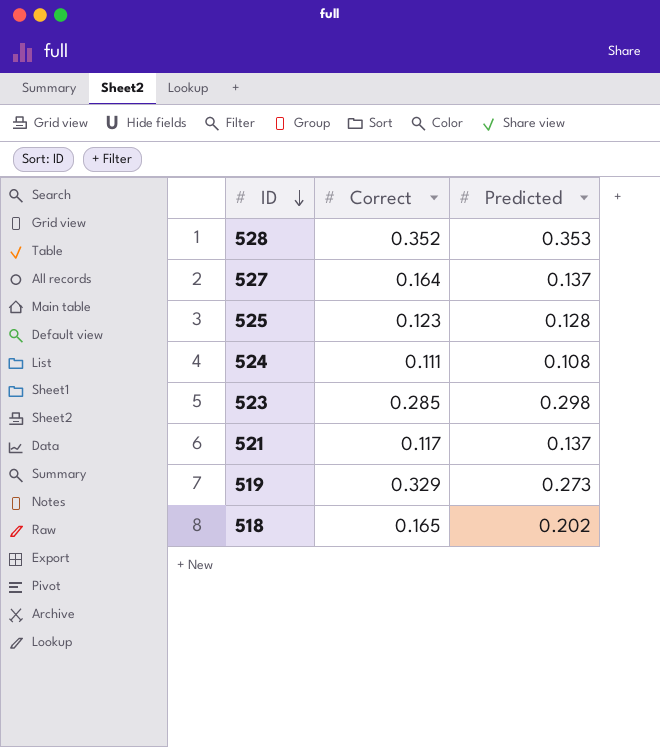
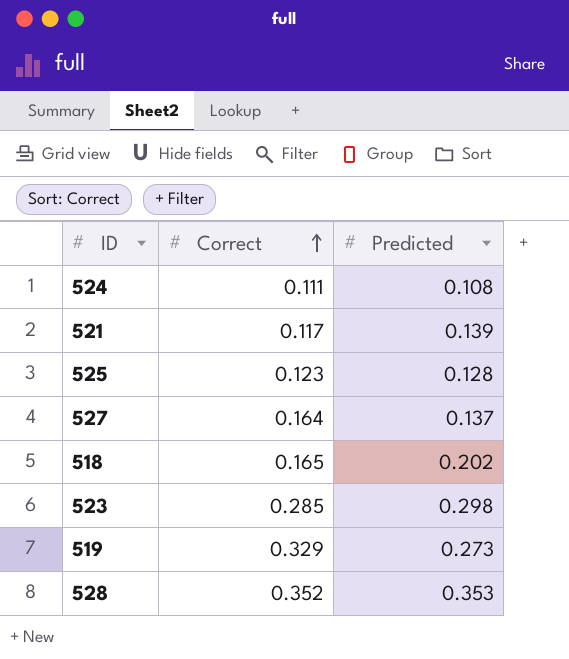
row order: ID descending -> Correct ascending
521 | Predicted: 0.137 -> 0.139

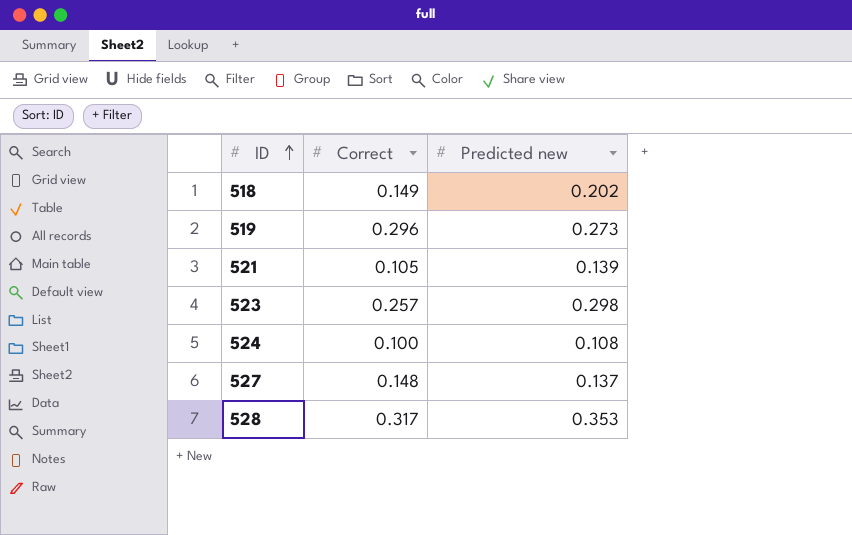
row order: Correct ascending -> ID ascending
column name: Predicted -> Predicted new
row 525: 0.123 | 0.128 -> none
518 | Correct: 0.165 -> 0.149
519 | Correct: 0.329 -> 0.296
521 | Correct: 0.117 -> 0.105
523 | Correct: 0.285 -> 0.257
524 | Correct: 0.111 -> 0.100
527 | Correct: 0.164 -> 0.148
528 | Correct: 0.352 -> 0.317

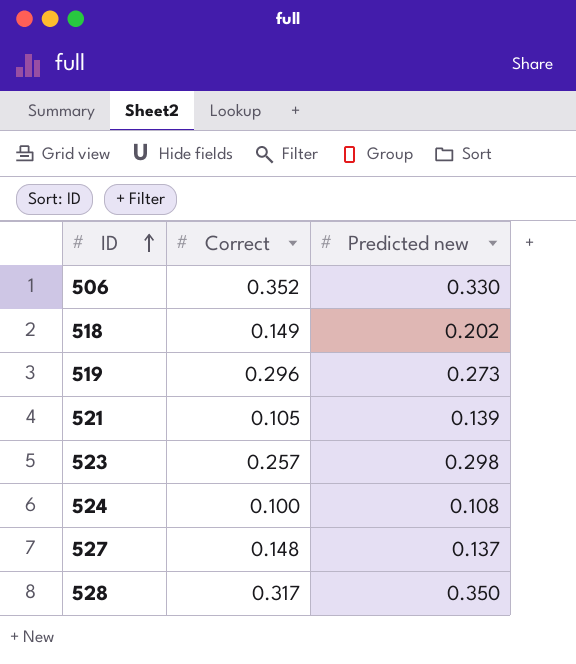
row 506: none -> 0.352 | 0.330
528 | Predicted new: 0.353 -> 0.350

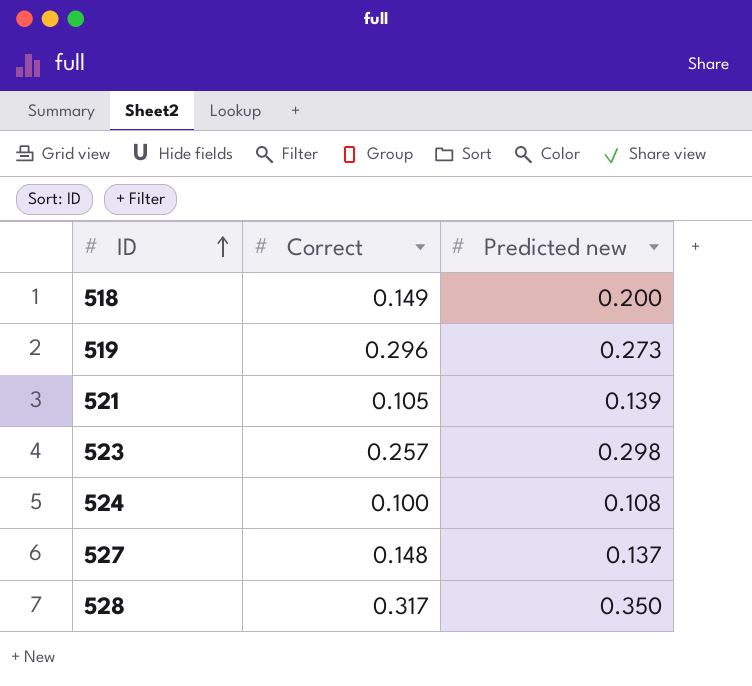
row 506: 0.352 | 0.330 -> none
518 | Predicted new: 0.202 -> 0.200

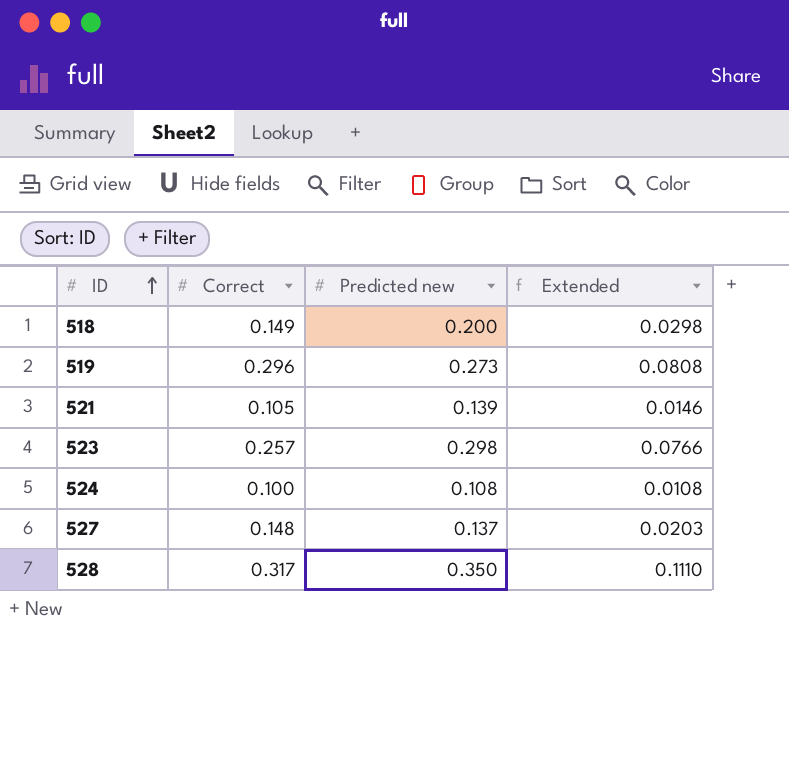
column Extended | formula: none -> [Correct] * [Predicted new]

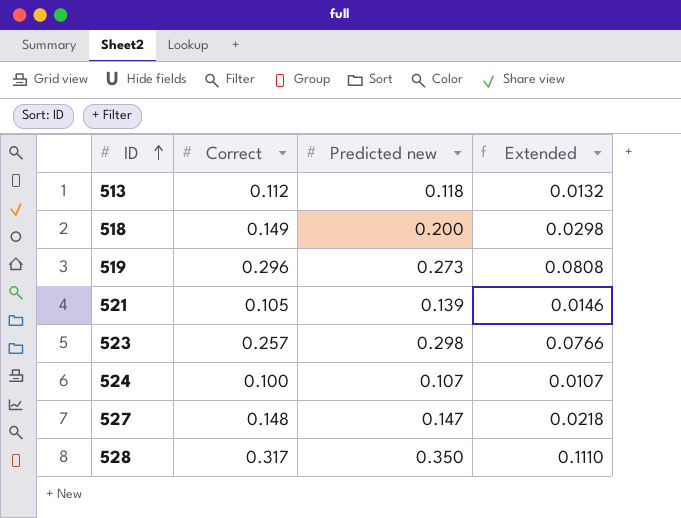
row 513: none -> 0.112 | 0.118 | 0.0132
524 | Predicted new: 0.108 -> 0.107
524 | Extended: 0.0108 -> 0.0107
527 | Predicted new: 0.137 -> 0.147
527 | Extended: 0.0203 -> 0.0218

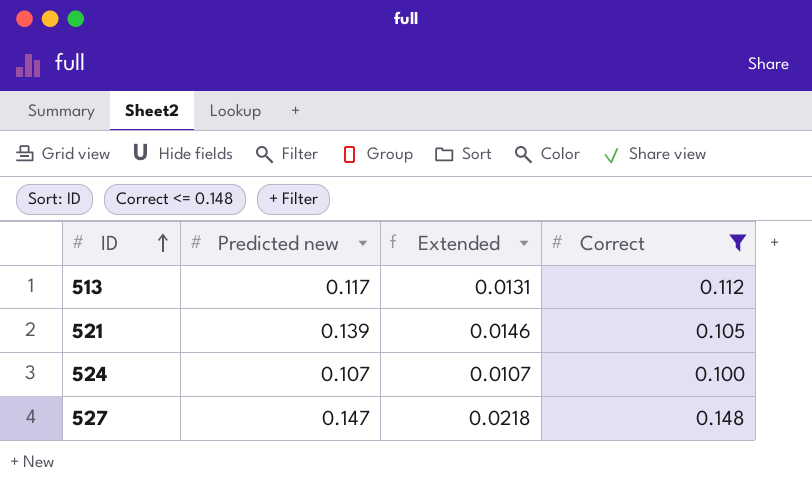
filter: none -> Correct <= 0.148
column Correct | position: 2 -> 4
513 | Predicted new: 0.118 -> 0.117
513 | Extended: 0.0132 -> 0.0131

